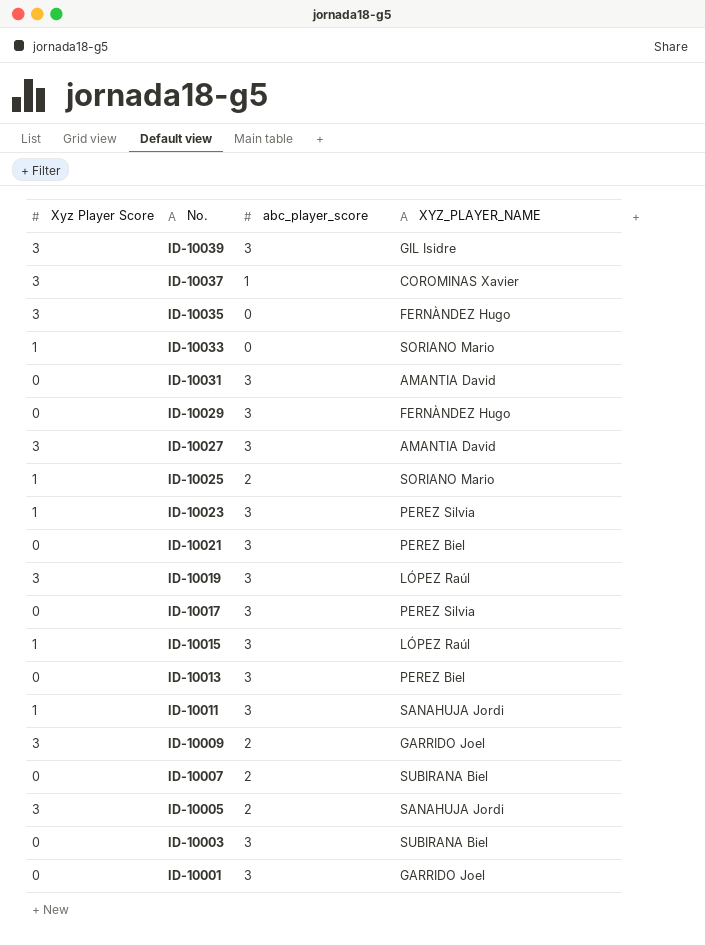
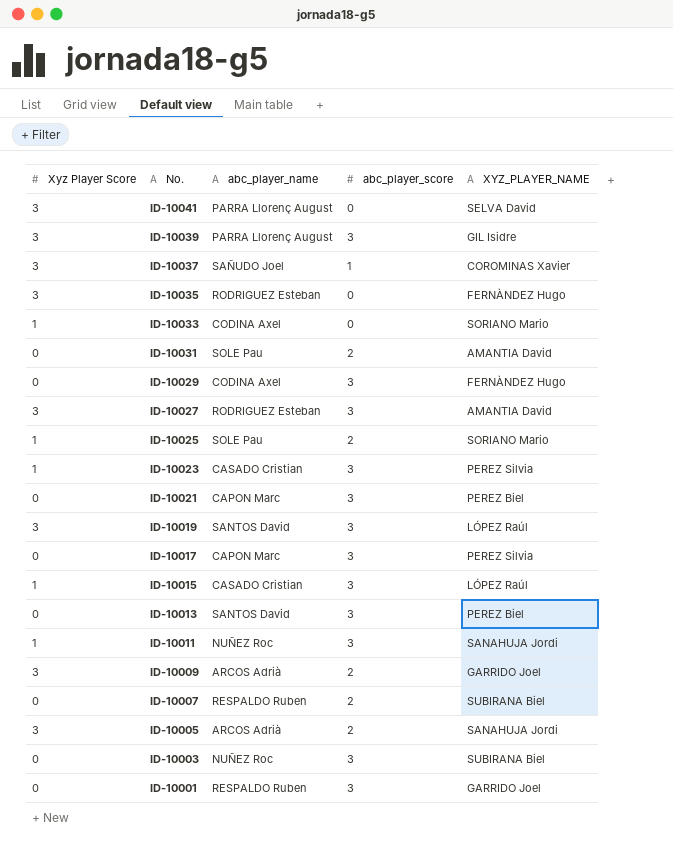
column abc_player_name | position: none -> 3
row ID-10041: none -> 3 | PARRA Llorenç August | 0 | SELVA David
ID-10031 | abc_player_score: 3 -> 2

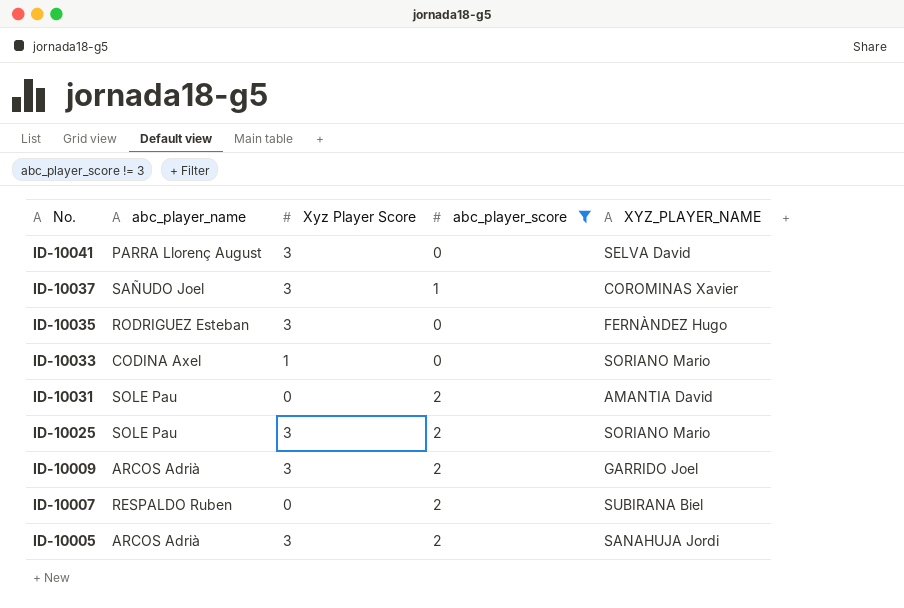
filter: none -> abc_player_score != 3
column Xyz Player Score | position: 1 -> 3
ID-10025 | Xyz Player Score: 1 -> 3

